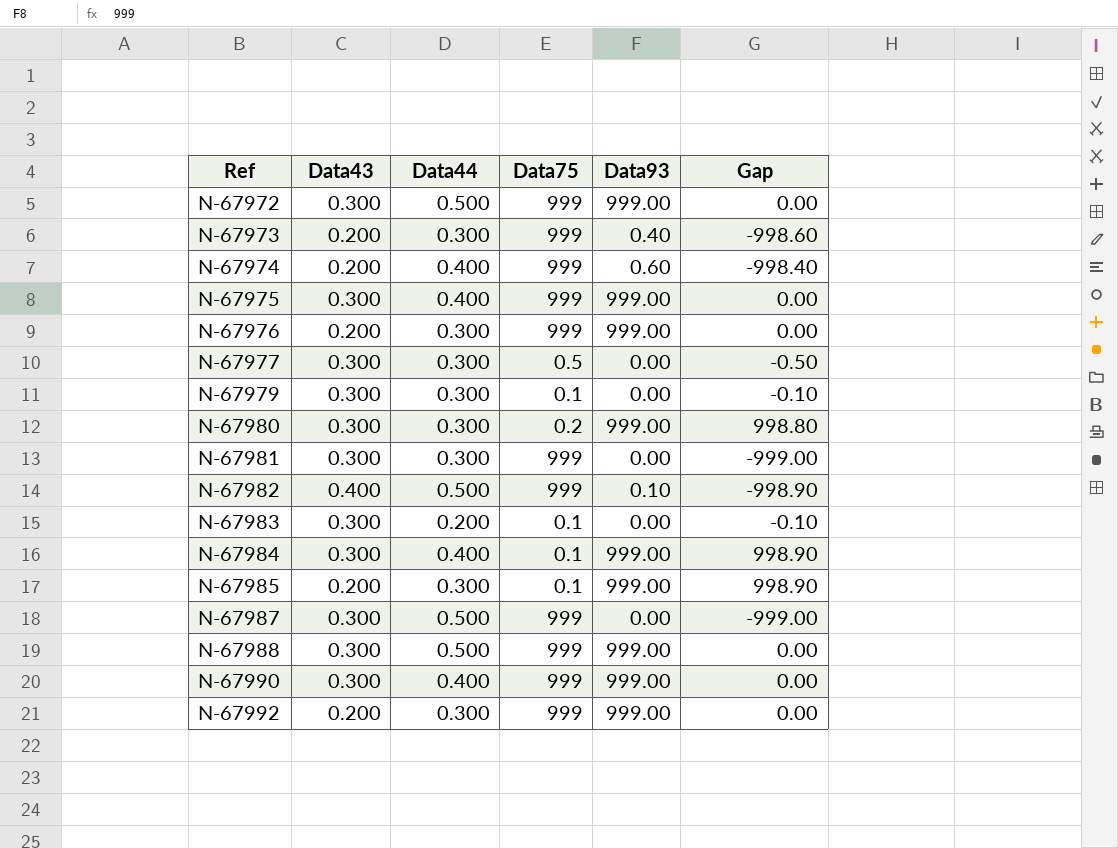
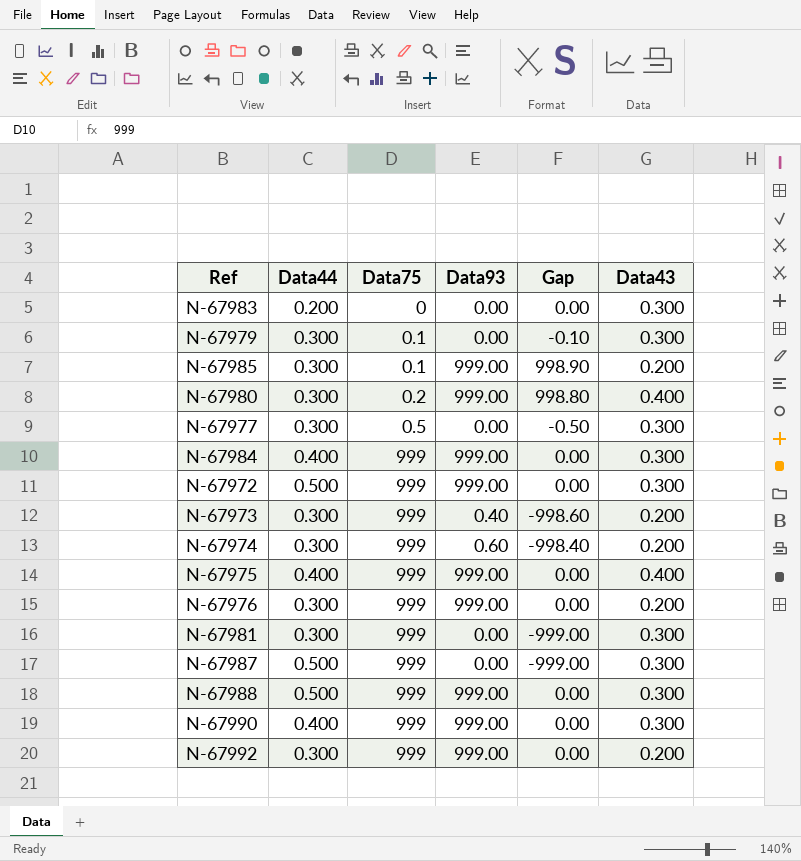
row order: Ref ascending -> Data75 ascending
column Data43 | position: 2 -> 6
row N-67982: 0.400 | 0.500 | 999 | 0.10 | -998.90 -> none
N-67983 | Data75: 0.1 -> 0
N-67983 | Gap: -0.10 -> 0.00
N-67980 | Data43: 0.300 -> 0.400
N-67984 | Data75: 0.1 -> 999
N-67984 | Gap: 998.90 -> 0.00
N-67974 | Data44: 0.400 -> 0.300
N-67975 | Data43: 0.300 -> 0.400

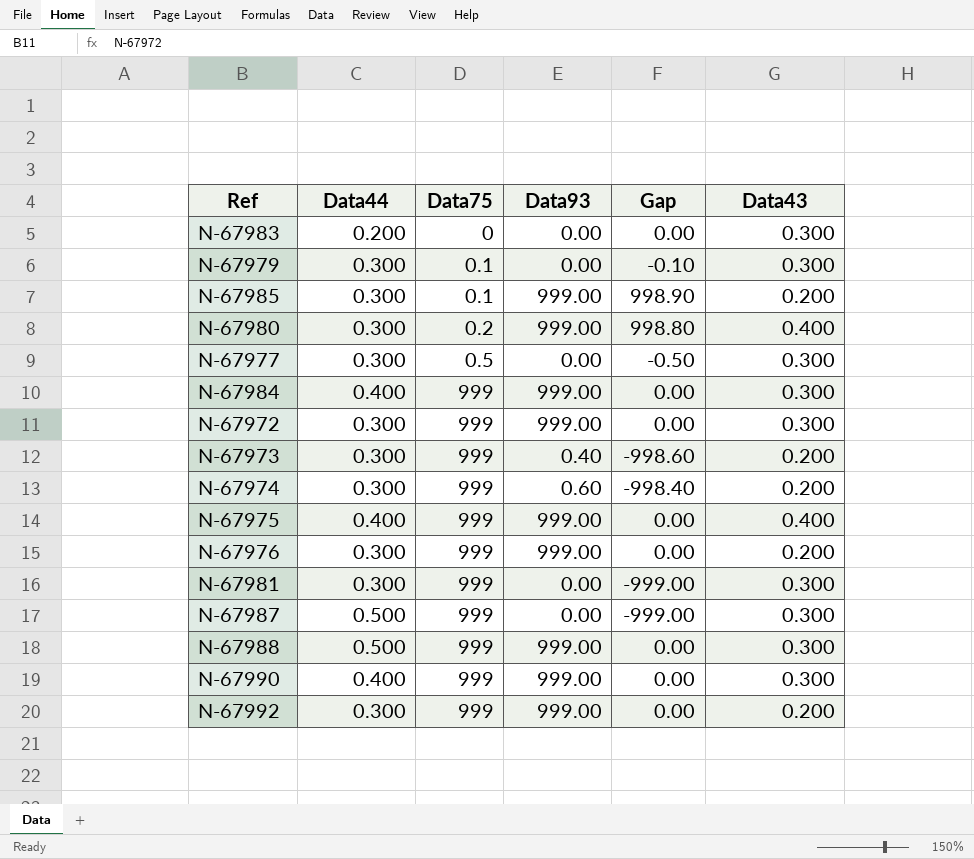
N-67972 | Data44: 0.500 -> 0.300

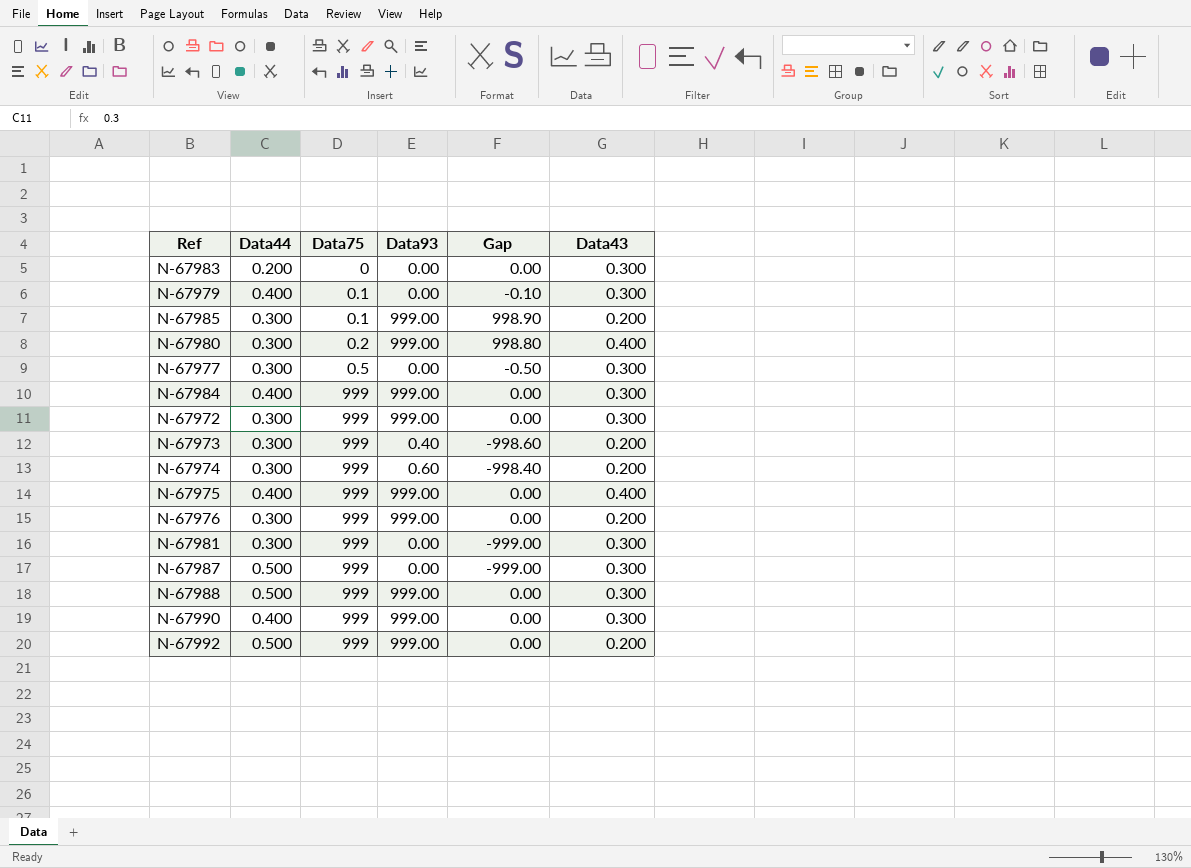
N-67979 | Data44: 0.300 -> 0.400
N-67992 | Data44: 0.300 -> 0.500

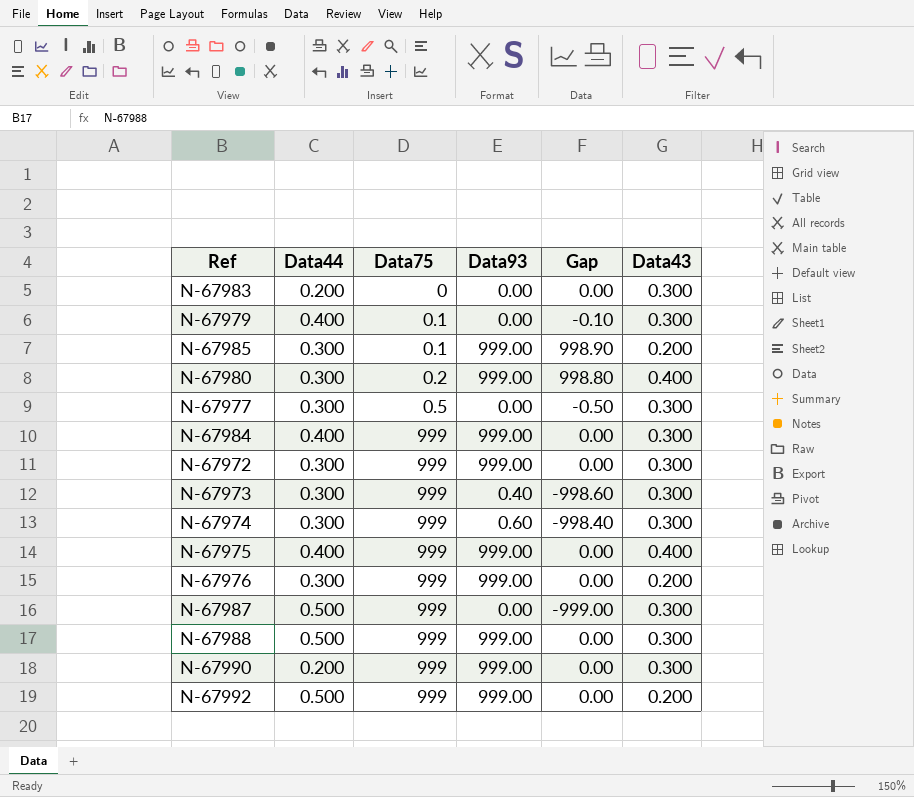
row N-67981: 0.300 | 999 | 0.00 | -999.00 | 0.300 -> none
N-67973 | Data43: 0.200 -> 0.300
N-67974 | Data43: 0.200 -> 0.300
N-67990 | Data44: 0.400 -> 0.200

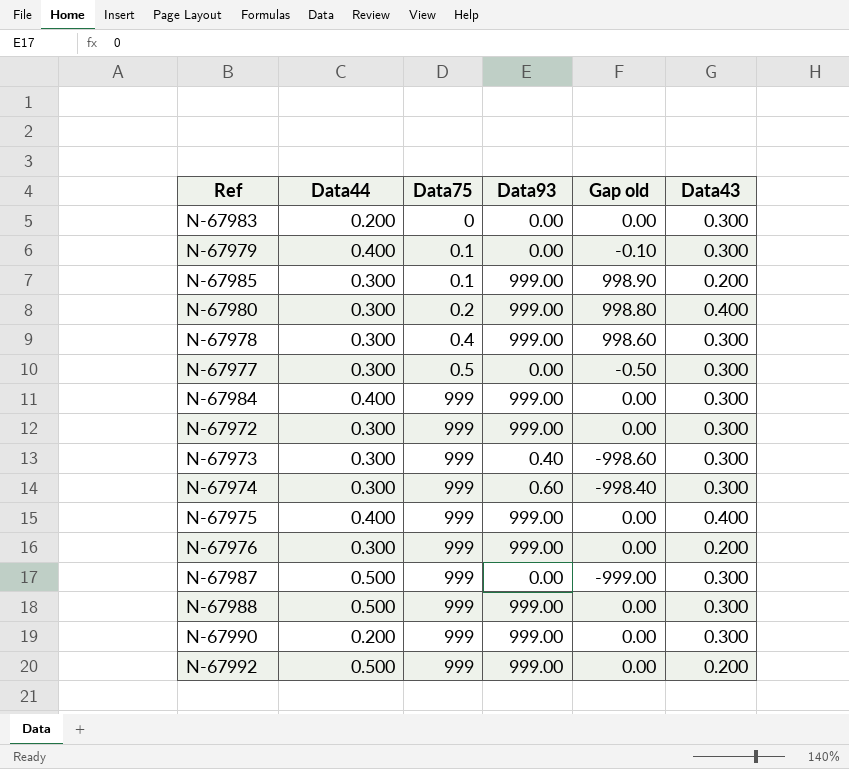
column name: Gap -> Gap old
row N-67978: none -> 0.300 | 0.4 | 999.00 | 998.60 | 0.300

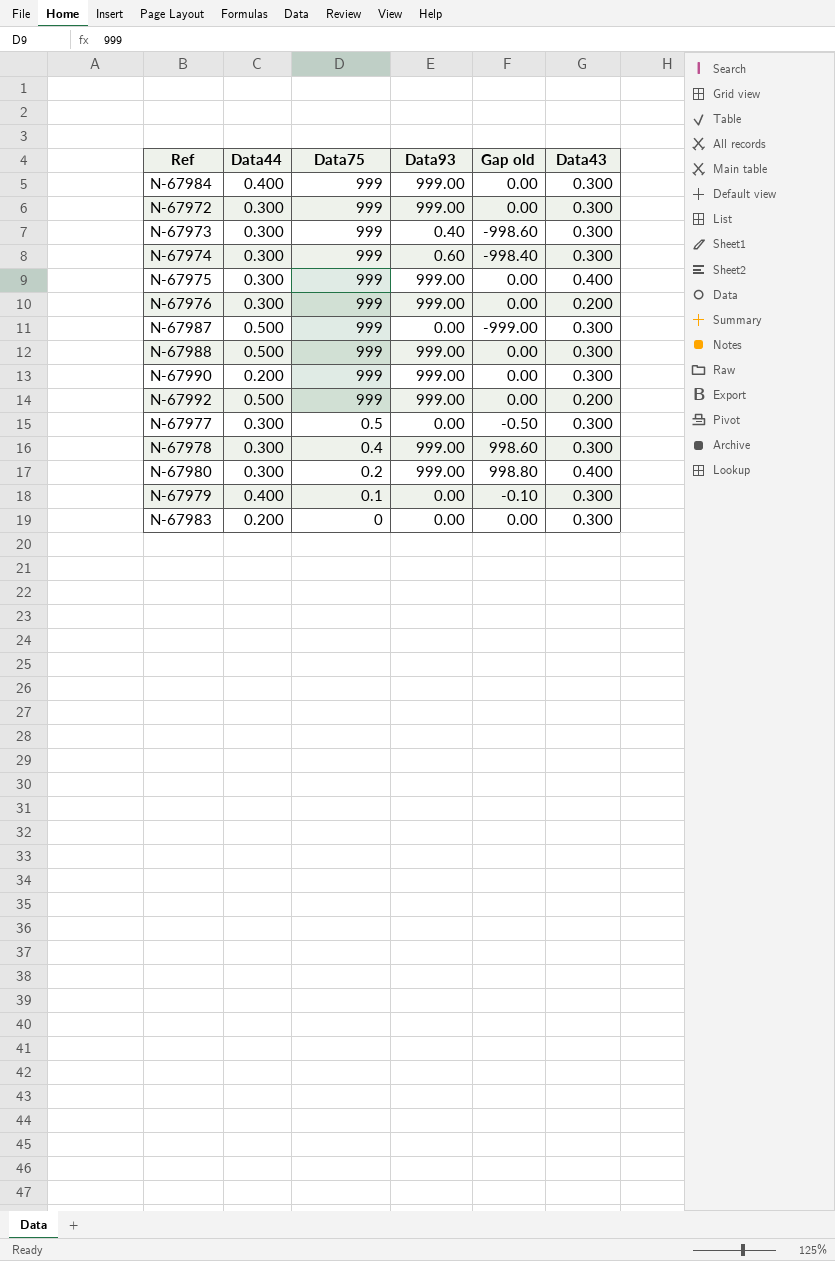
row order: Data75 ascending -> Data75 descending
row N-67985: 0.300 | 0.1 | 999.00 | 998.90 | 0.200 -> none
N-67975 | Data44: 0.400 -> 0.300

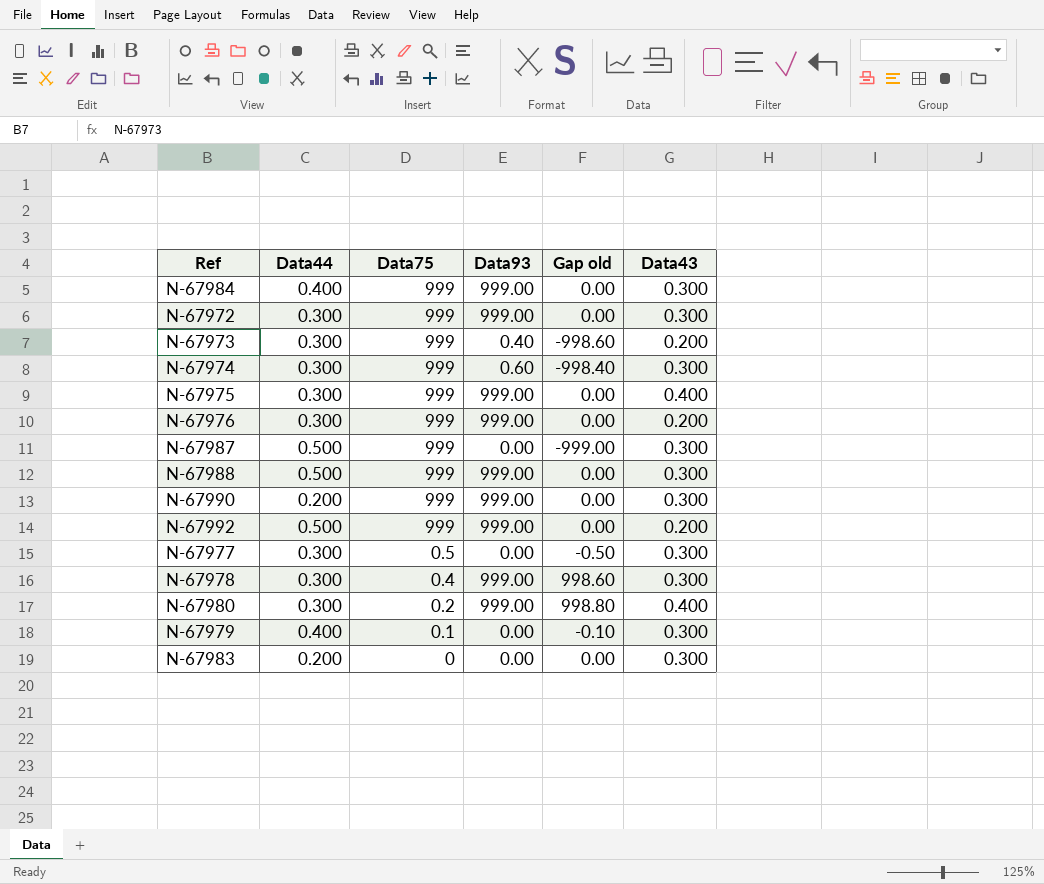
N-67973 | Data43: 0.300 -> 0.200

